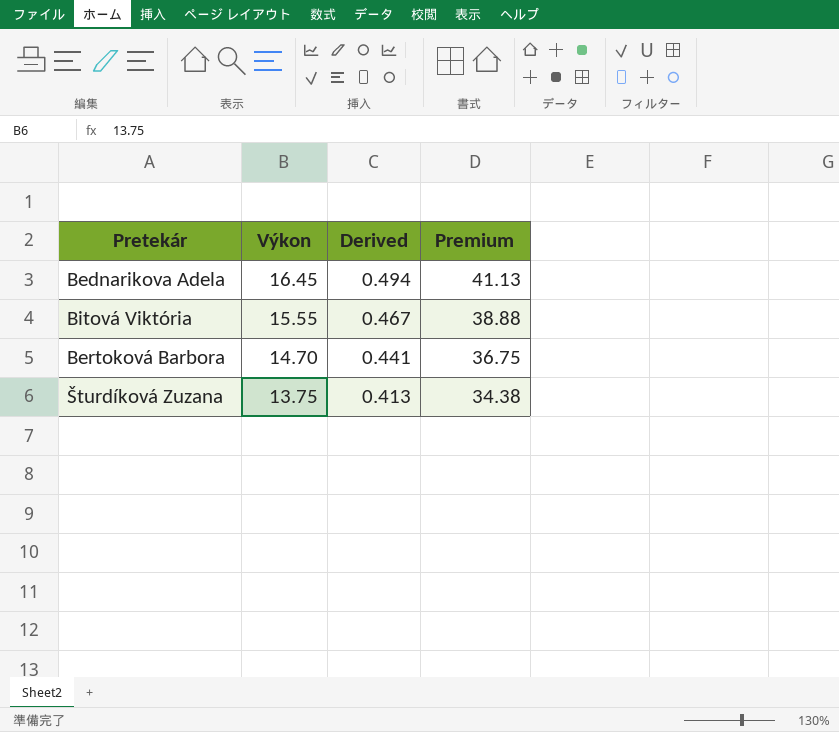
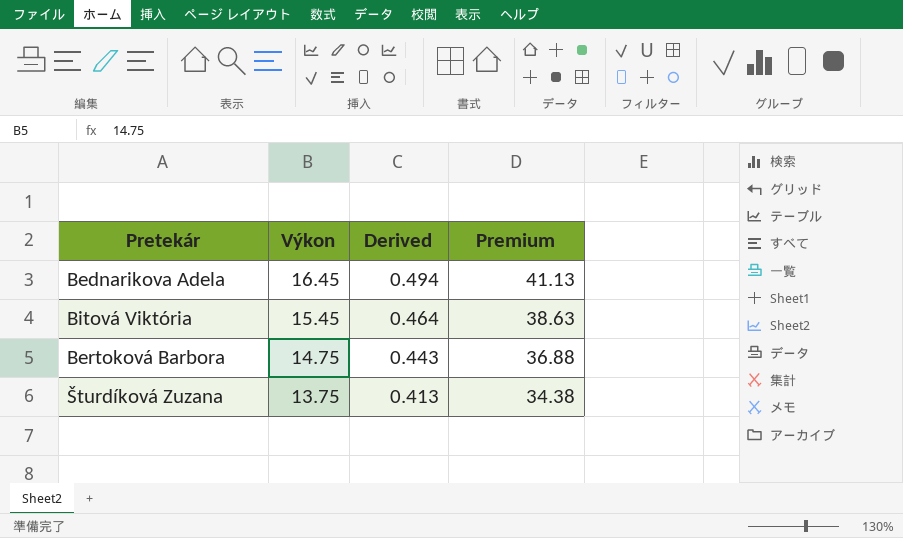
Bitová Viktória | Výkon: 15.55 -> 15.45
Bitová Viktória | Derived: 0.467 -> 0.464
Bitová Viktória | Premium: 38.88 -> 38.63
Bertoková Barbora | Výkon: 14.70 -> 14.75
Bertoková Barbora | Derived: 0.441 -> 0.443
Bertoková Barbora | Premium: 36.75 -> 36.88

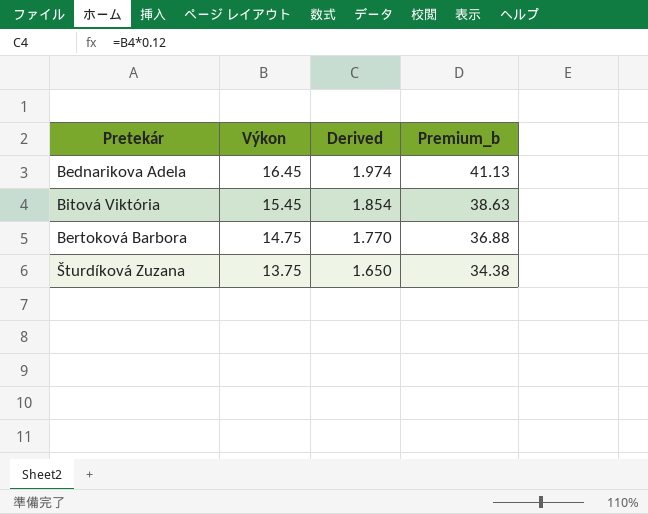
column Derived | formula: [Výkon] * 0.03 -> [Výkon] * 0.12
column name: Premium -> Premium_b

